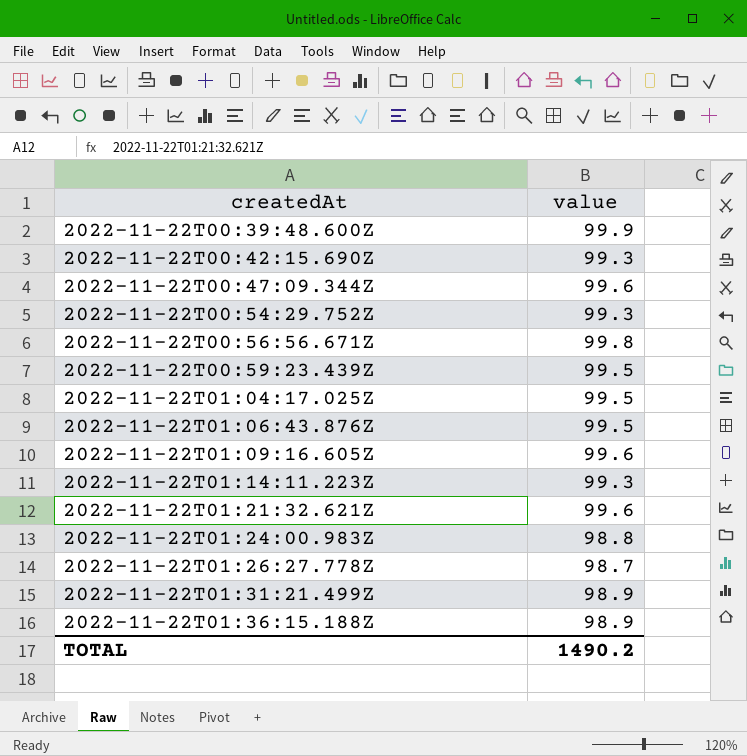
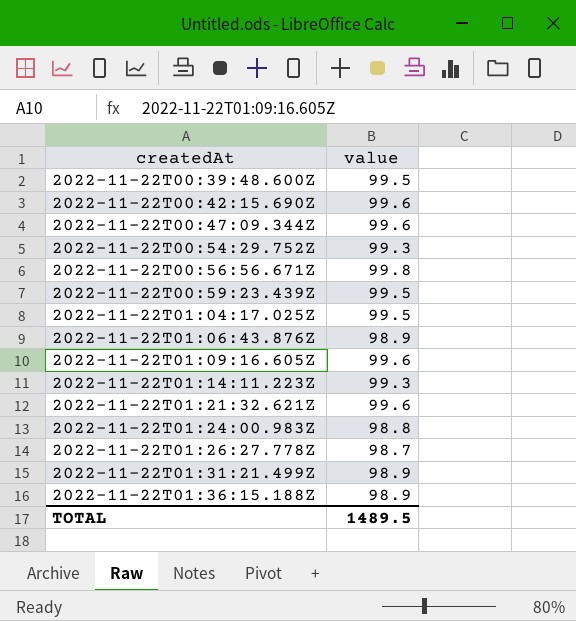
2022-11-22T00:39:48.600Z | value: 99.9 -> 99.5
2022-11-22T00:42:15.690Z | value: 99.3 -> 99.6
2022-11-22T01:06:43.876Z | value: 99.5 -> 98.9
TOTAL | value: 1490.2 -> 1489.5

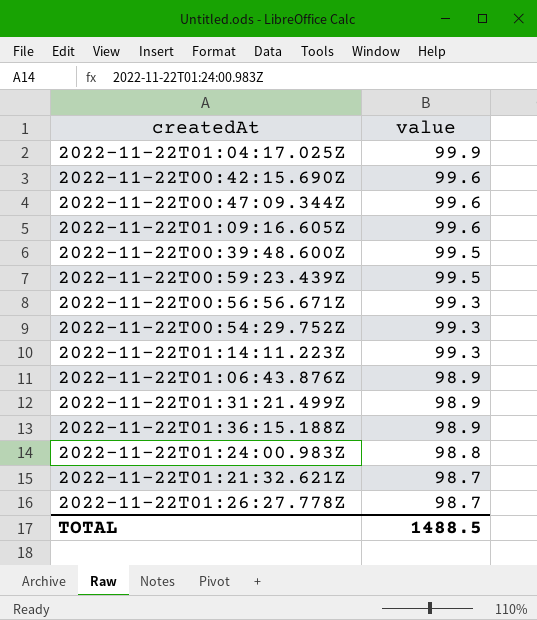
row order: createdAt ascending -> value descending
2022-11-22T01:04:17.025Z | value: 99.5 -> 99.9
2022-11-22T00:56:56.671Z | value: 99.8 -> 99.3
2022-11-22T01:21:32.621Z | value: 99.6 -> 98.7
TOTAL | value: 1489.5 -> 1488.5

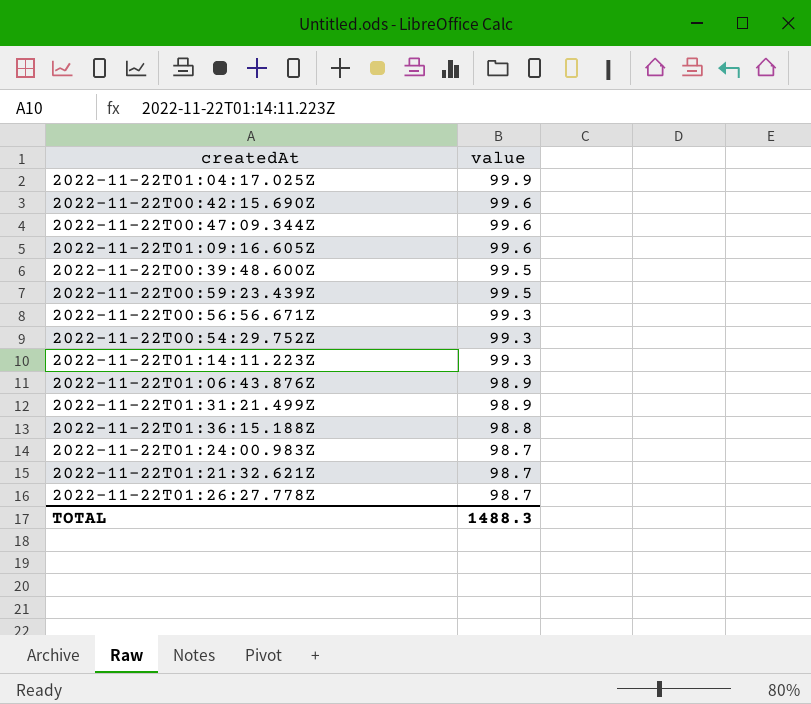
2022-11-22T01:36:15.188Z | value: 98.9 -> 98.8
2022-11-22T01:24:00.983Z | value: 98.8 -> 98.7
TOTAL | value: 1488.5 -> 1488.3

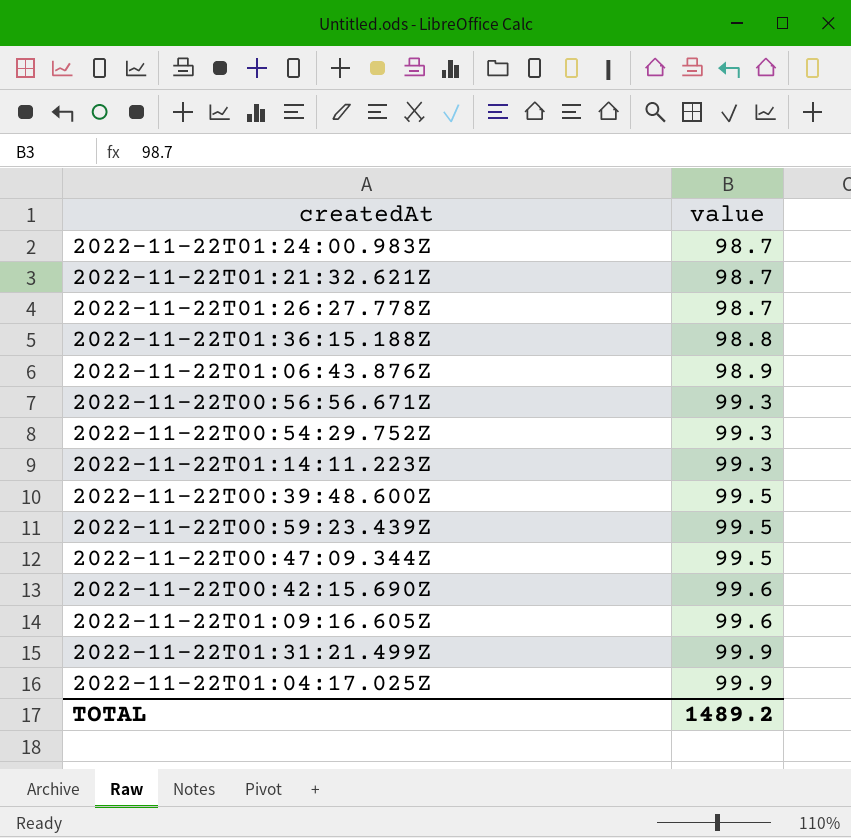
row order: value descending -> value ascending
2022-11-22T00:47:09.344Z | value: 99.6 -> 99.5
2022-11-22T01:31:21.499Z | value: 98.9 -> 99.9
TOTAL | value: 1488.3 -> 1489.2

